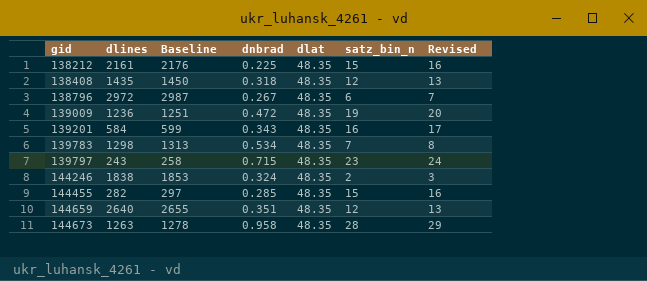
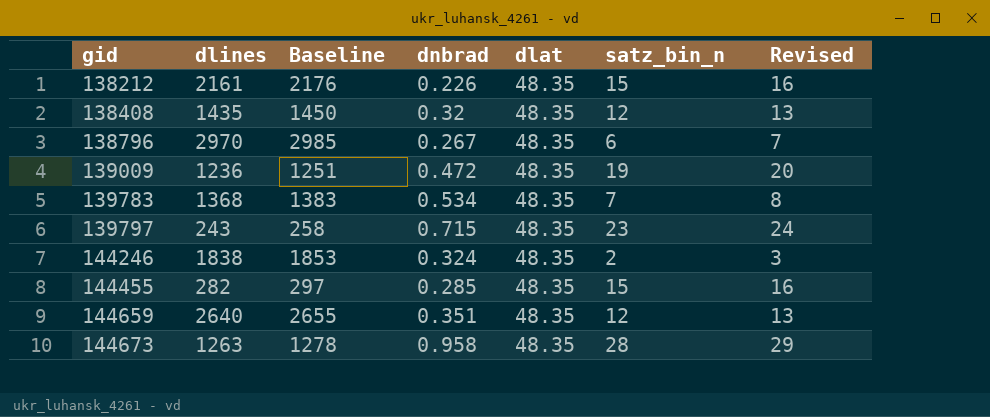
row 139201: 584 | 599 | 0.343 | 48.35 | 16 | 17 -> none
138212 | dnbrad: 0.225 -> 0.226
138408 | dnbrad: 0.318 -> 0.32
138796 | dlines: 2972 -> 2970
138796 | Baseline: 2987 -> 2985
139783 | dlines: 1298 -> 1368
139783 | Baseline: 1313 -> 1383

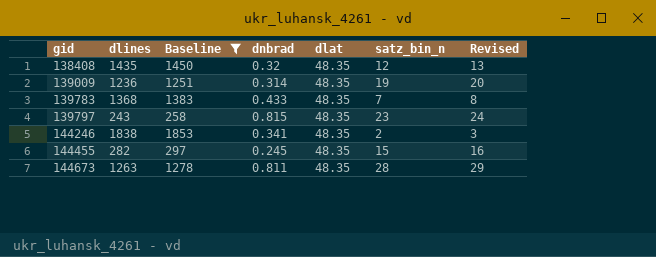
filter: none -> Baseline <= 1853
139009 | dnbrad: 0.472 -> 0.314
139783 | dnbrad: 0.534 -> 0.433
139797 | dnbrad: 0.715 -> 0.815
144246 | dnbrad: 0.324 -> 0.341
144455 | dnbrad: 0.285 -> 0.245
144673 | dnbrad: 0.958 -> 0.811

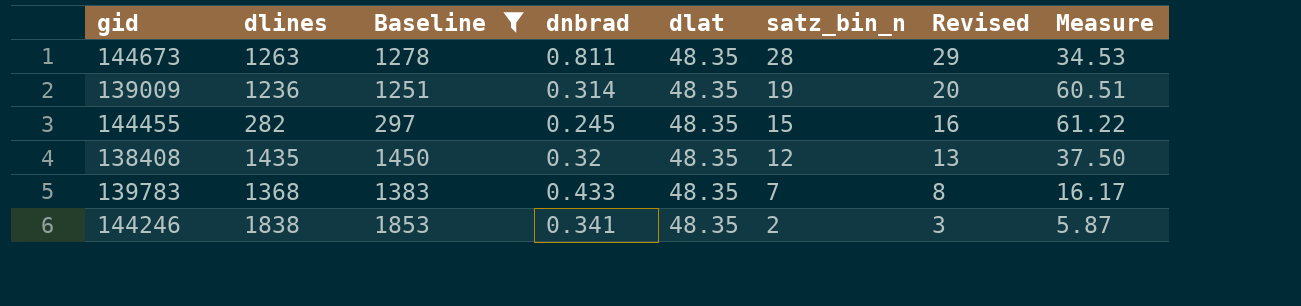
row order: gid ascending -> satz_bin_n descending
column Measure | formula: none -> [satz_bin_n] / [dnbrad]
row 139797: 243 | 258 | 0.815 | 48.35 | 23 | 24 -> none

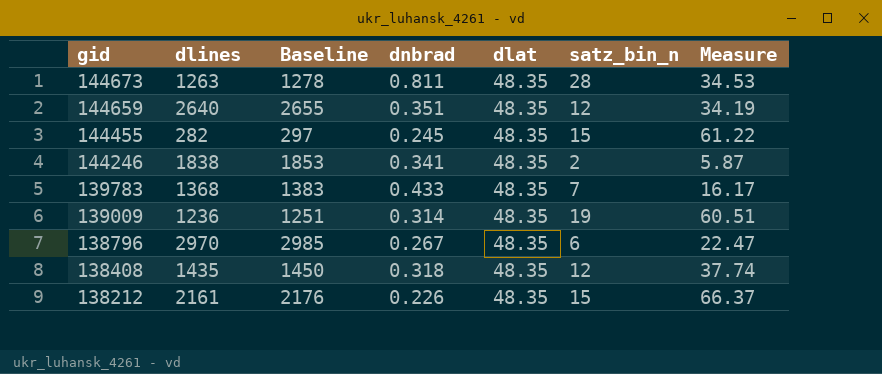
filter: Baseline <= 1853 -> none
row order: satz_bin_n descending -> gid descending
column Revised | formula: [satz_bin_n] + 1 -> none
138408 | dnbrad: 0.32 -> 0.318
138408 | Measure: 37.50 -> 37.74

